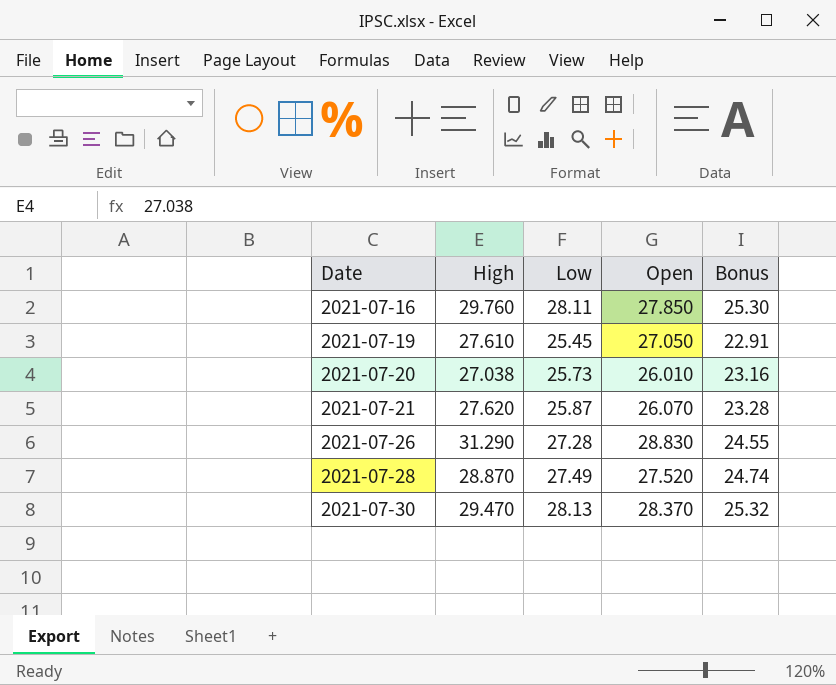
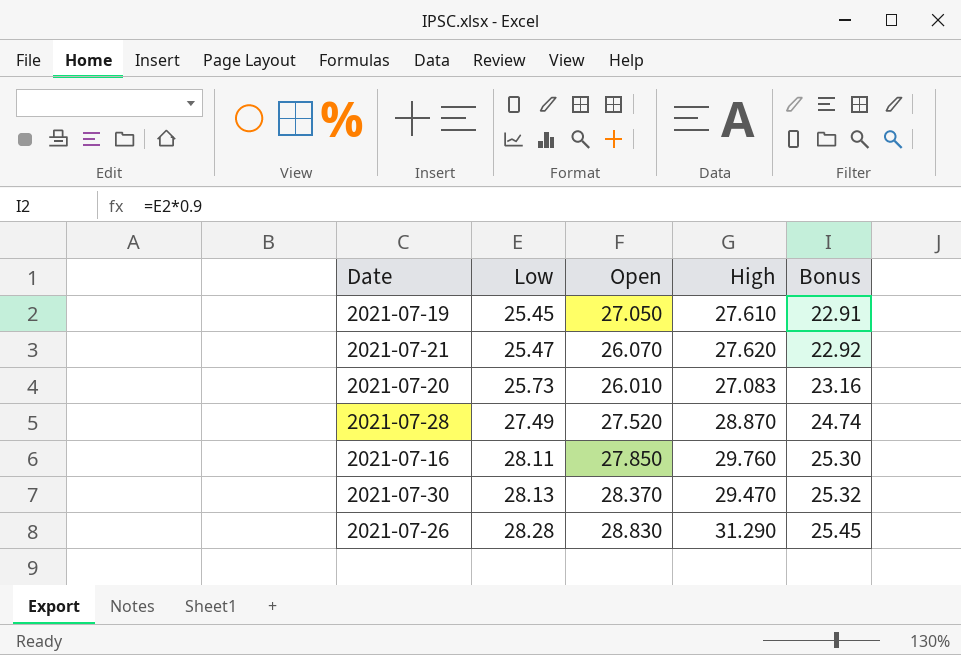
row order: Date ascending -> Low ascending
column High | position: 2 -> 4
2021-07-21 | Low: 25.87 -> 25.47
2021-07-21 | Bonus: 23.28 -> 22.92
2021-07-20 | High: 27.038 -> 27.083
2021-07-26 | Low: 27.28 -> 28.28
2021-07-26 | Bonus: 24.55 -> 25.45

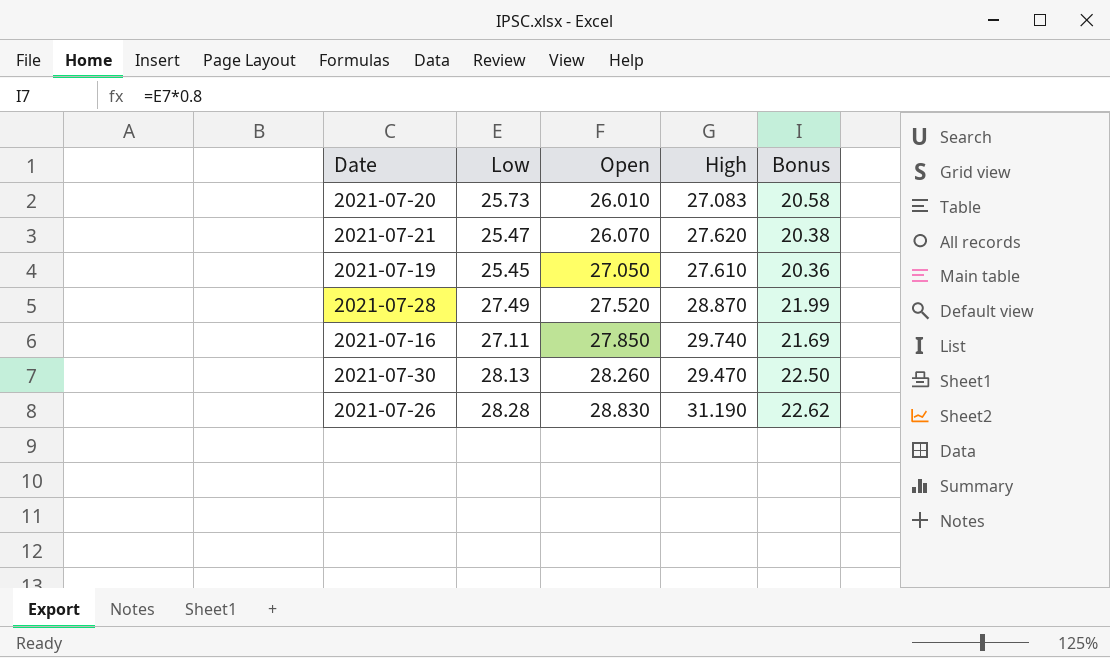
row order: Low ascending -> Open ascending
column Bonus | formula: [Low] * 0.9 -> [Low] * 0.8
2021-07-16 | Low: 28.11 -> 27.11
2021-07-16 | High: 29.760 -> 29.740
2021-07-30 | Open: 28.370 -> 28.260
2021-07-26 | High: 31.290 -> 31.190

